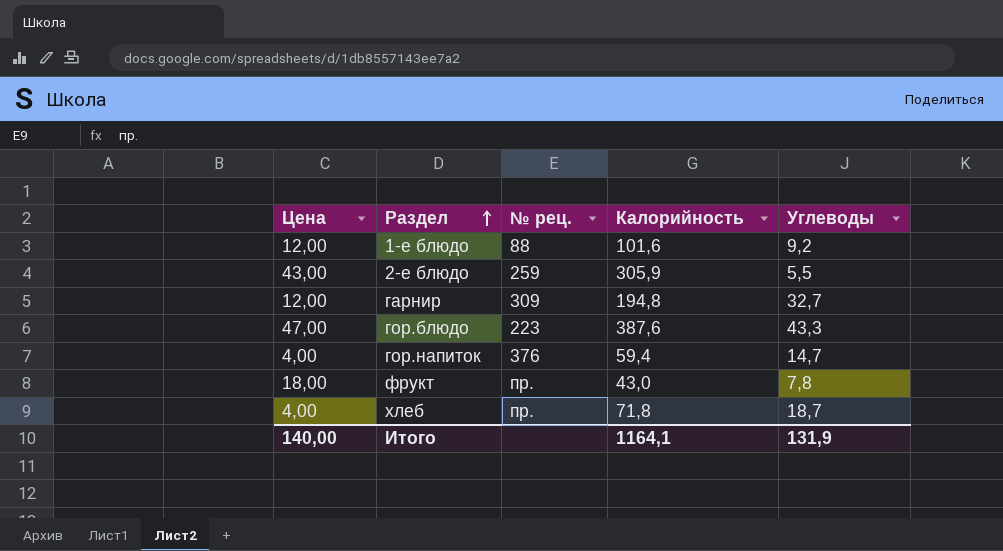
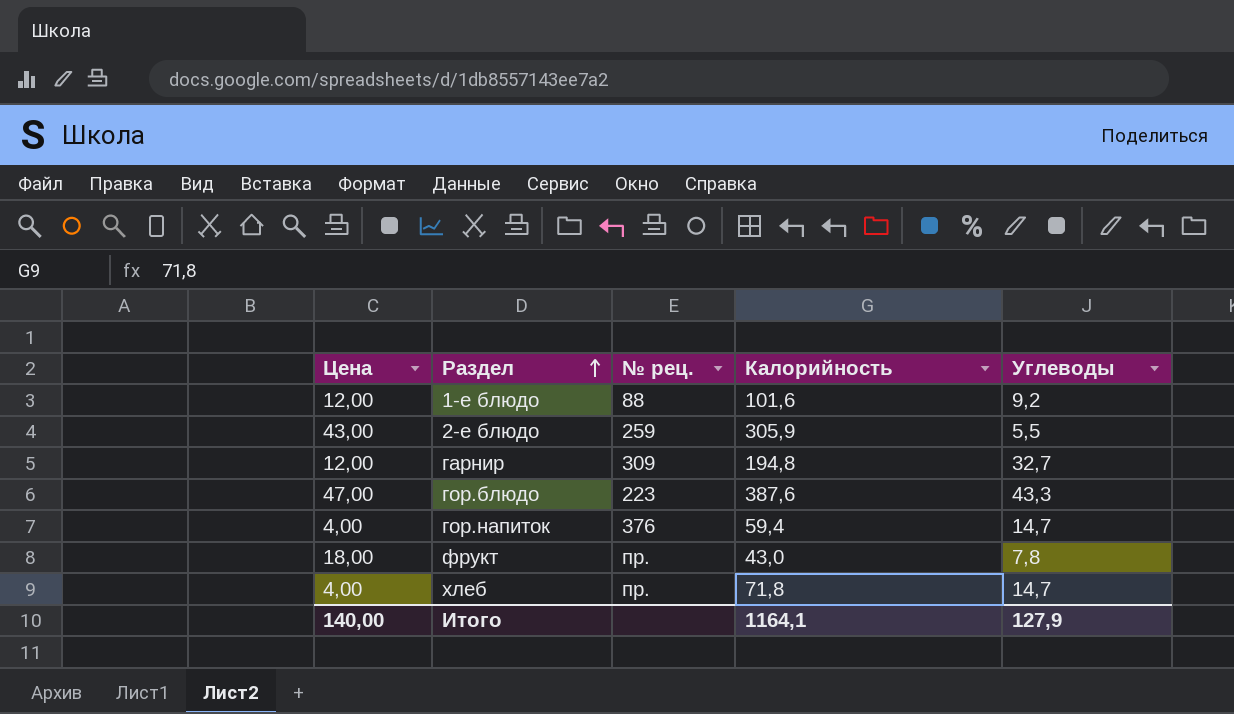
хлеб | Углеводы: 18,7 -> 14,7
Итого | Углеводы: 131,9 -> 127,9

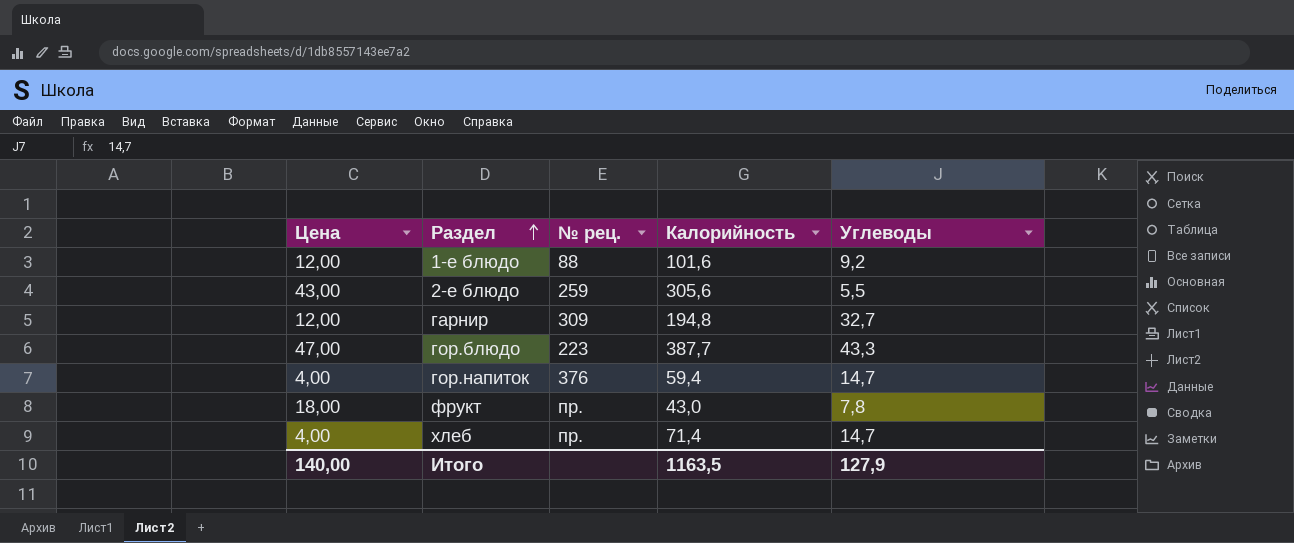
2-е блюдо | Калорийность: 305,9 -> 305,6
гор.блюдо | Калорийность: 387,6 -> 387,7
хлеб | Калорийность: 71,8 -> 71,4
Итого | Калорийность: 1164,1 -> 1163,5

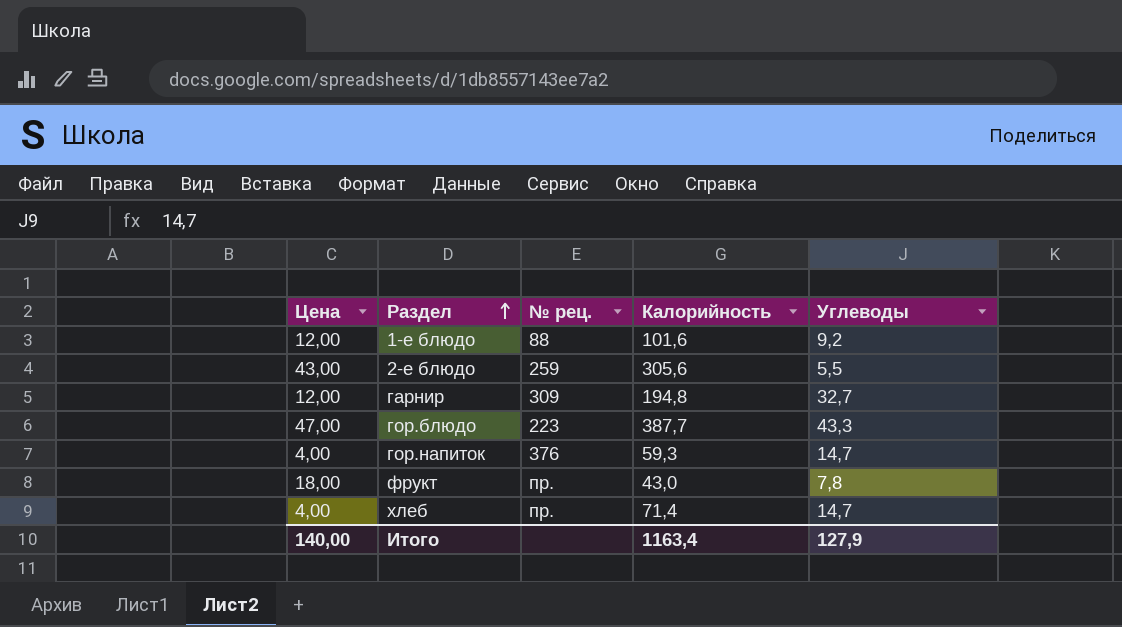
гор.напиток | Калорийность: 59,4 -> 59,3
Итого | Калорийность: 1163,5 -> 1163,4

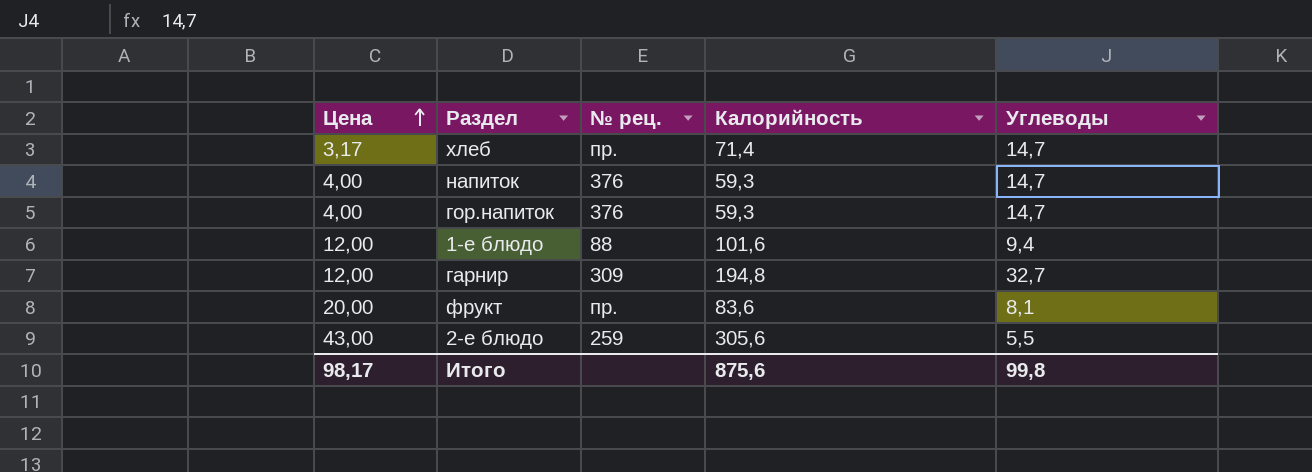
row order: Раздел ascending -> Цена ascending
row гор.блюдо: 47,00 | 223 | 387,7 | 43,3 -> none
хлеб | Цена: 4,00 -> 3,17
row напиток: none -> 4,00 | 376 | 59,3 | 14,7
1-е блюдо | Углеводы: 9,2 -> 9,4
фрукт | Цена: 18,00 -> 20,00
фрукт | Калорийность: 43,0 -> 83,6
фрукт | Углеводы: 7,8 -> 8,1
Итого | Цена: 140,00 -> 98,17
Итого | Калорийность: 1163,4 -> 875,6
Итого | Углеводы: 127,9 -> 99,8

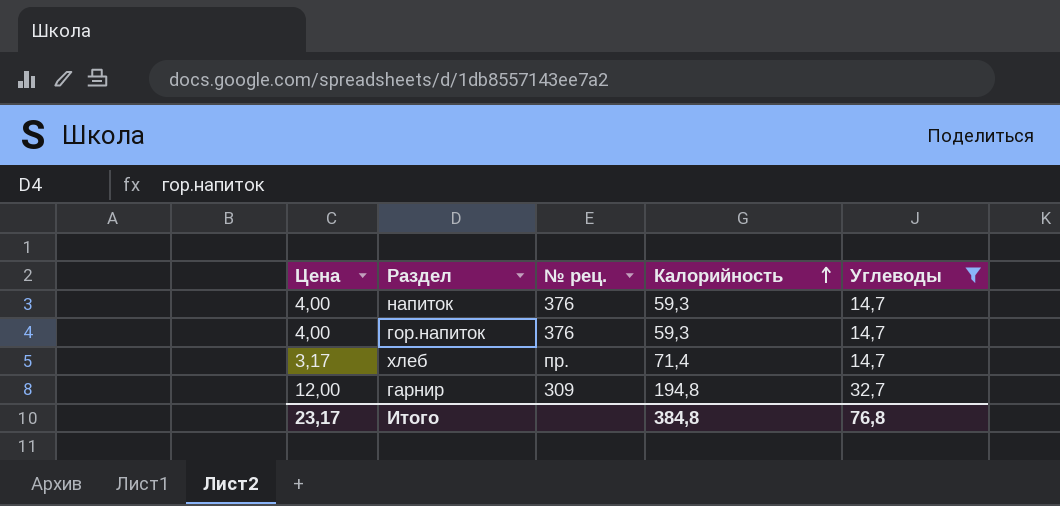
filter: none -> Углеводы >= 14,7
row order: Цена ascending -> Калорийность ascending
Итого | Цена: 98,17 -> 23,17
Итого | Калорийность: 875,6 -> 384,8
Итого | Углеводы: 99,8 -> 76,8

